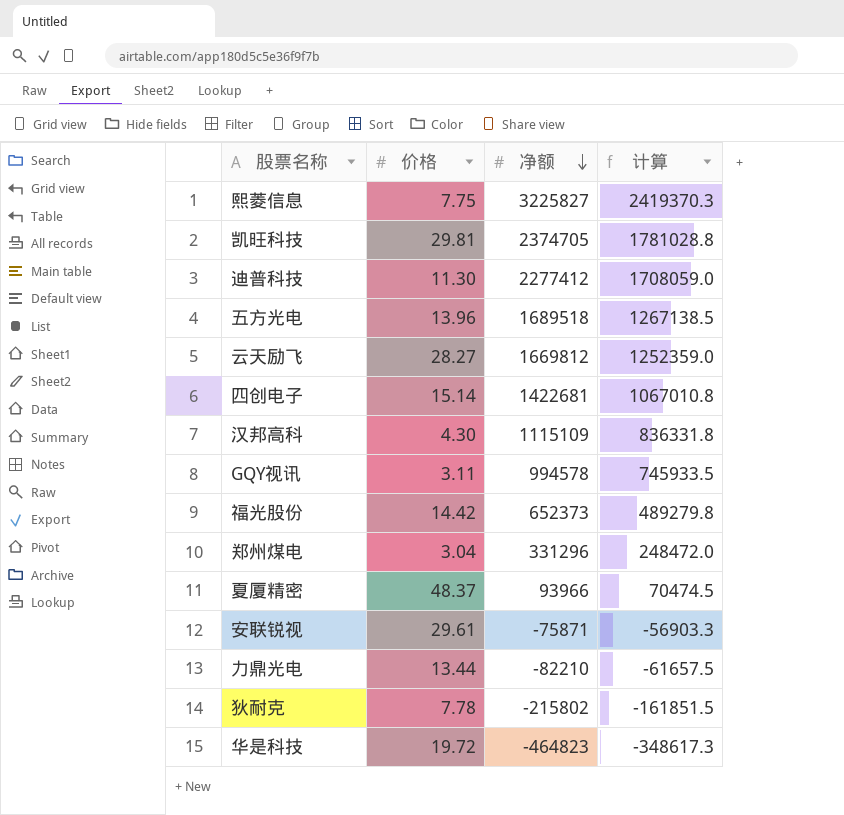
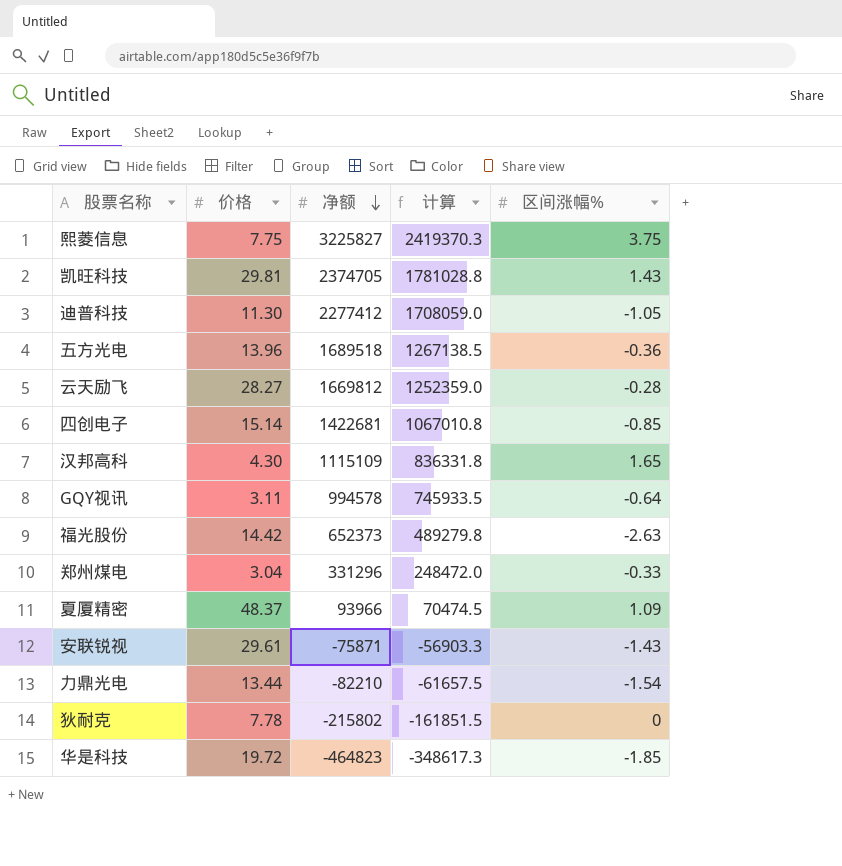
column 区间涨幅% | position: none -> 5

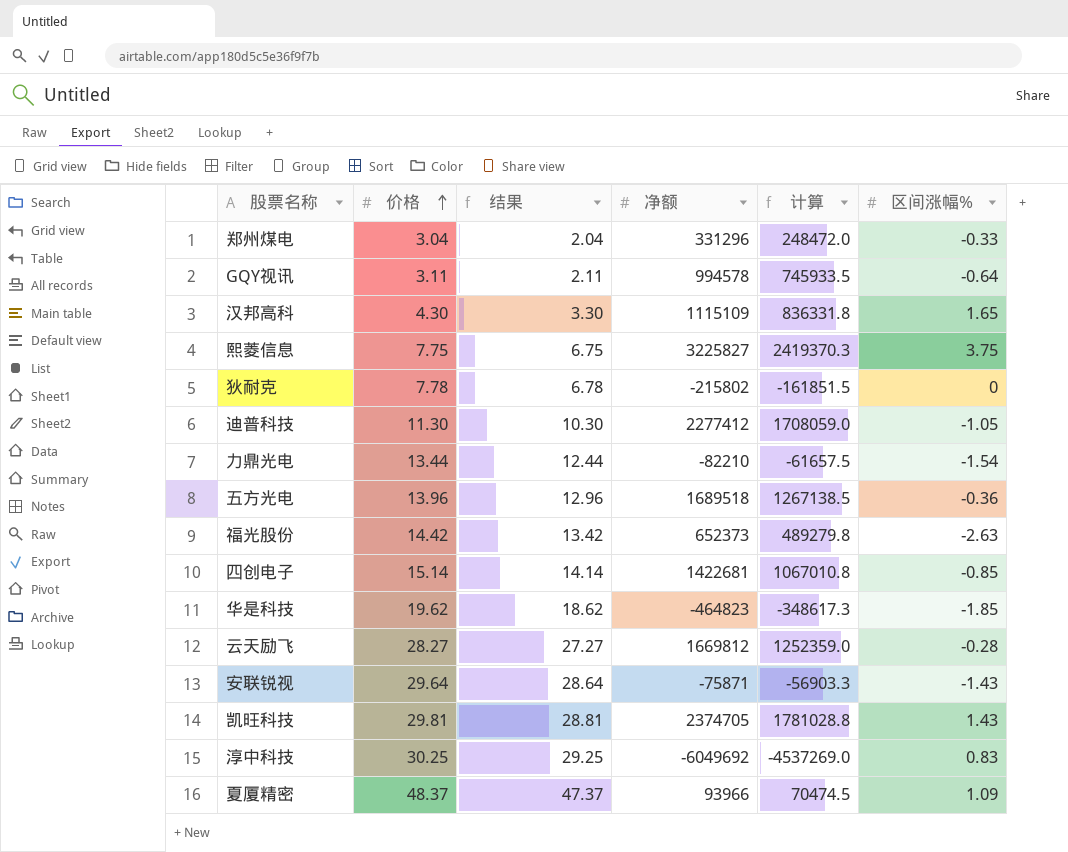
row order: 净额 descending -> 价格 ascending
column 结果 | formula: none -> [价格] - 1
华是科技 | 价格: 19.72 -> 19.62
安联锐视 | 价格: 29.61 -> 29.64
row 淳中科技: none -> 30.25 | 29.25 | -6049692 | -4537269.0 | 0.83

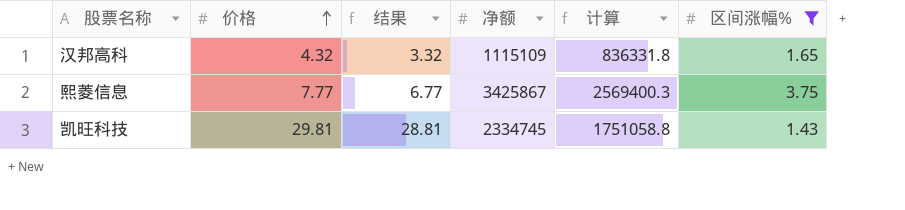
filter: none -> 区间涨幅% >= 1.43
汉邦高科 | 价格: 4.30 -> 4.32
汉邦高科 | 结果: 3.30 -> 3.32
熙菱信息 | 价格: 7.75 -> 7.77
熙菱信息 | 结果: 6.75 -> 6.77
熙菱信息 | 净额: 3225827 -> 3425867
熙菱信息 | 计算: 2419370.3 -> 2569400.3
凯旺科技 | 净额: 2374705 -> 2334745
凯旺科技 | 计算: 1781028.8 -> 1751058.8

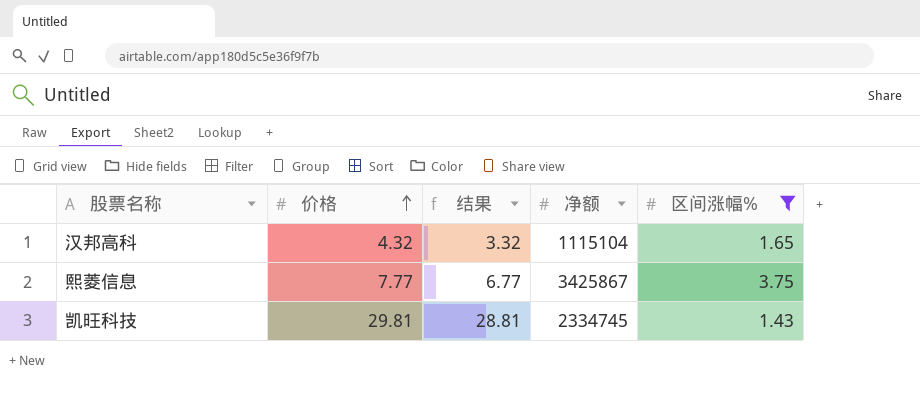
column 计算 | formula: [净额] * 0.75 -> none
汉邦高科 | 净额: 1115109 -> 1115104

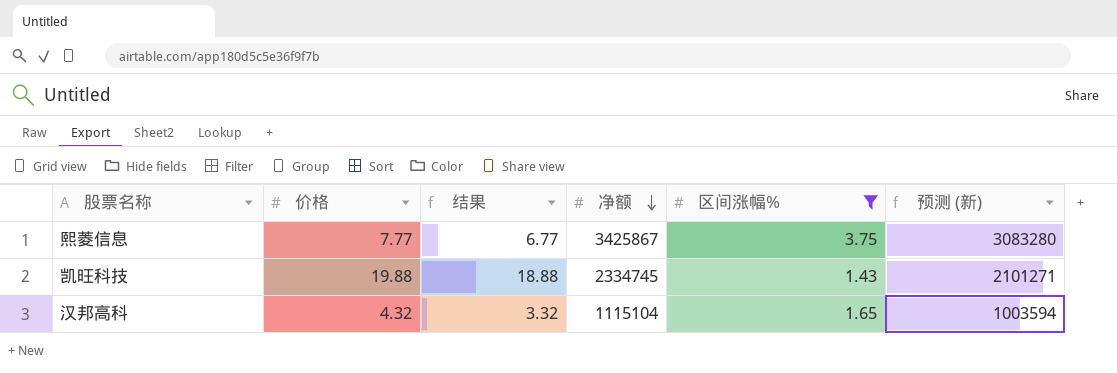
row order: 价格 ascending -> 净额 descending
column 预测 (新) | formula: none -> [净额] * 0.9
凯旺科技 | 价格: 29.81 -> 19.88
凯旺科技 | 结果: 28.81 -> 18.88

